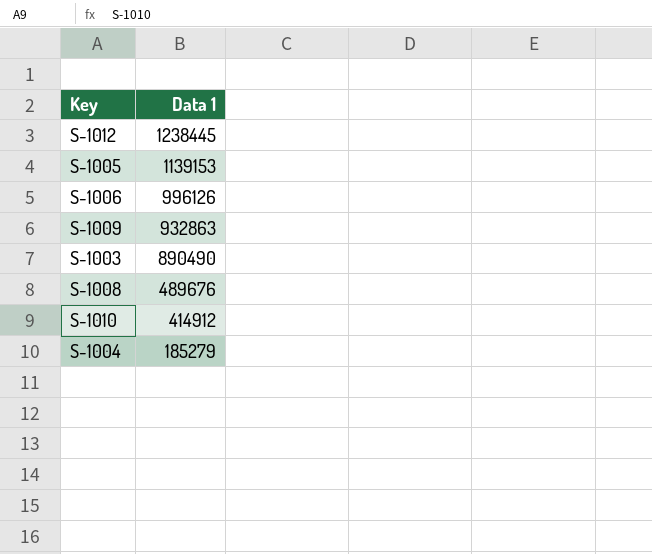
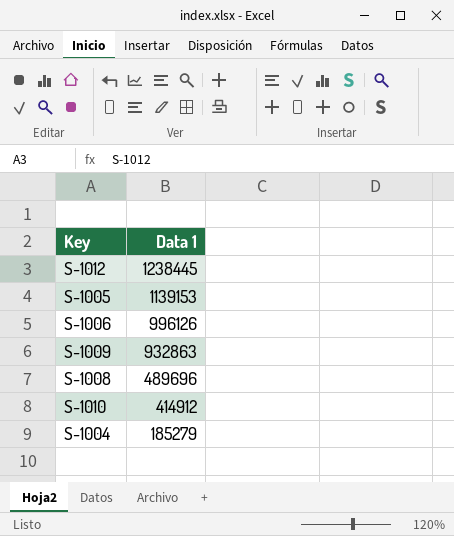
row S-1003: 890490 -> none
S-1008 | Data 1: 489676 -> 489696

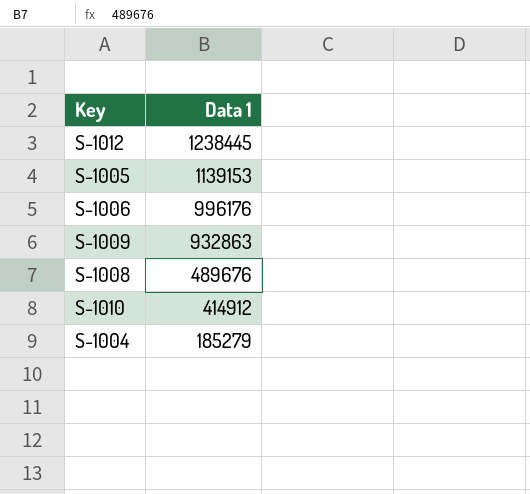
S-1006 | Data 1: 996126 -> 996176
S-1008 | Data 1: 489696 -> 489676

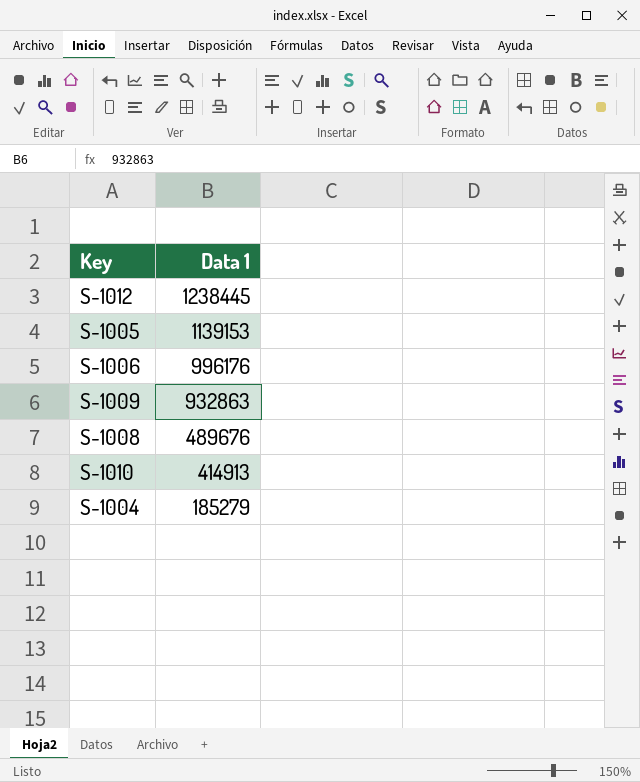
S-1010 | Data 1: 414912 -> 414913

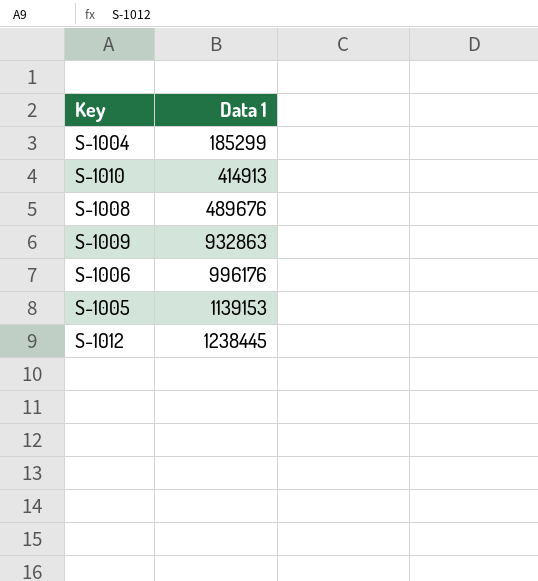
row order: Data 1 descending -> Data 1 ascending
S-1004 | Data 1: 185279 -> 185299

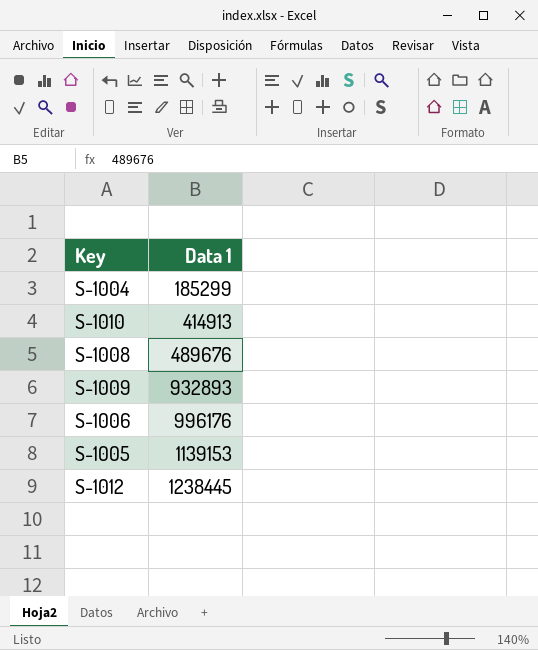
S-1009 | Data 1: 932863 -> 932893

